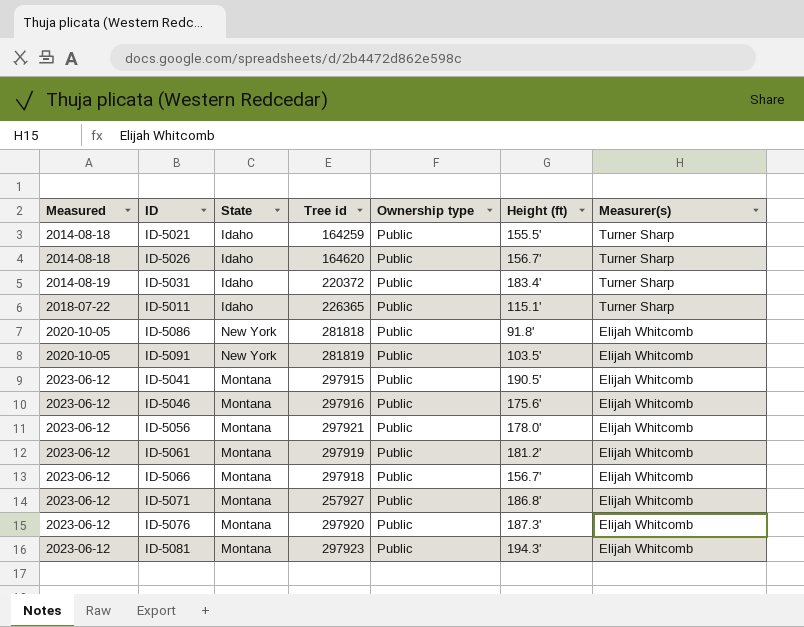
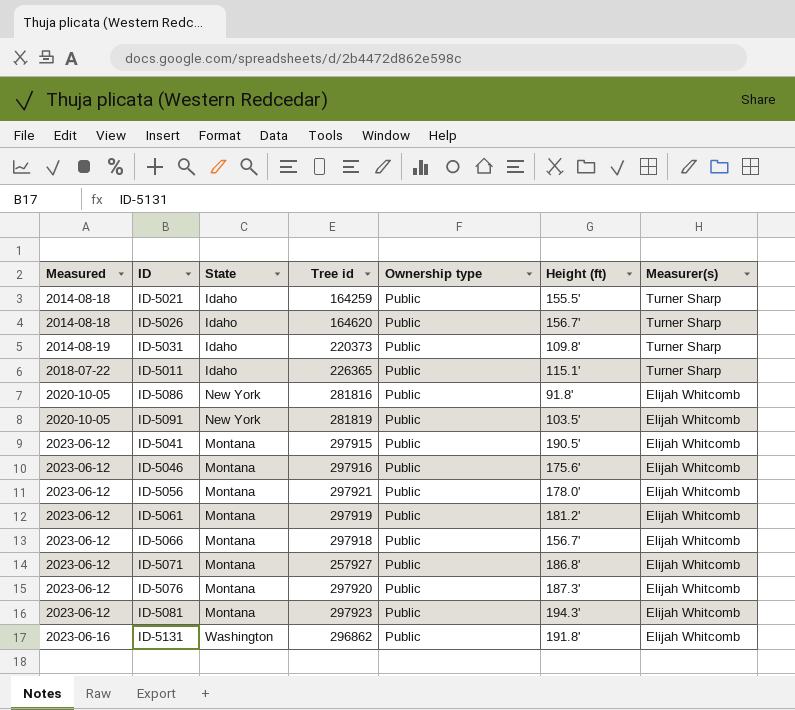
ID-5031 | Tree id: 220372 -> 220373
ID-5031 | Height (ft): 183.4' -> 109.8'
ID-5086 | Tree id: 281818 -> 281816
row ID-5131: none -> 2023-06-16 | Washington | 296862 | Public | 191.8' | Elijah Whitcomb

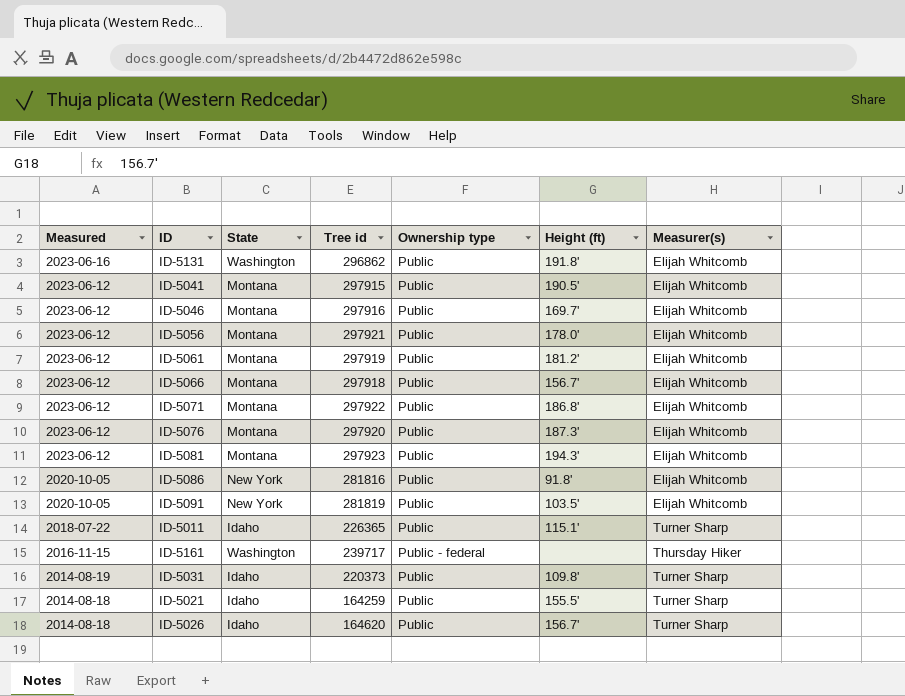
row order: Measured ascending -> Measured descending
ID-5046 | Height (ft): 175.6' -> 169.7'
ID-5071 | Tree id: 257927 -> 297922
row ID-5161: none -> 2016-11-15 | Washington | 239717 | Public - federal | none | Thursday Hiker

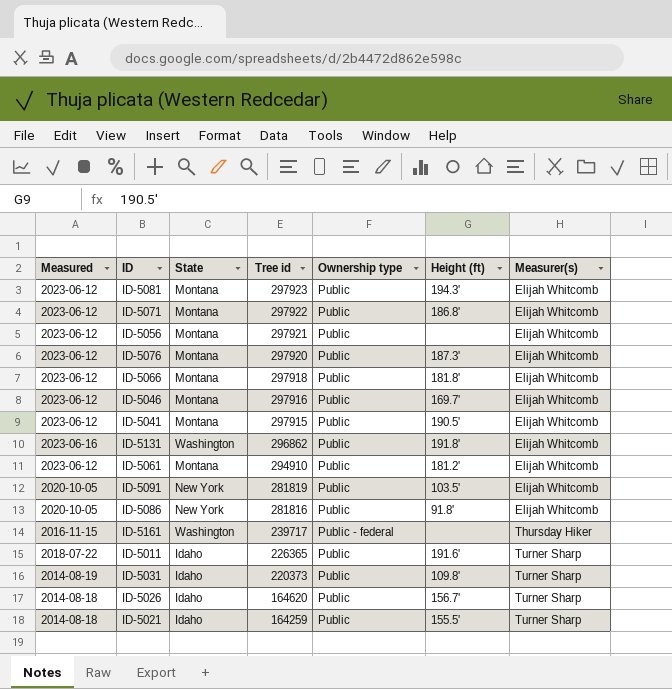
row order: Measured descending -> Tree id descending
ID-5056 | Height (ft): 178.0' -> none
ID-5066 | Height (ft): 156.7' -> 181.8'
ID-5061 | Tree id: 297919 -> 294910
ID-5011 | Height (ft): 115.1' -> 191.6'

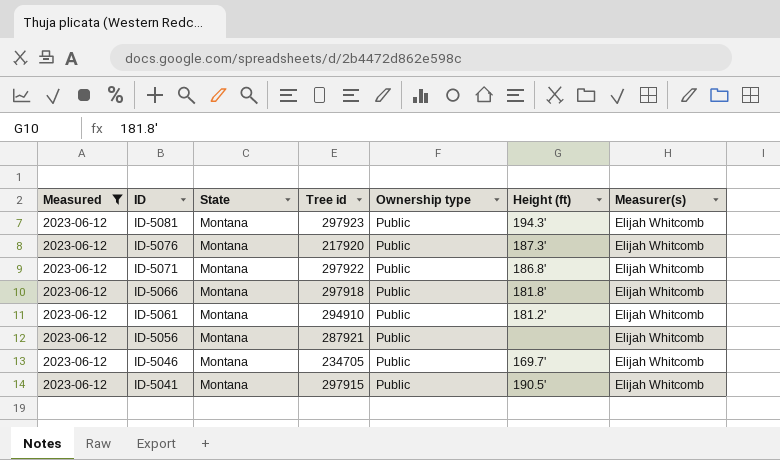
filter: none -> Measured = 2023-06-12
row order: Tree id descending -> ID descending
ID-5076 | Tree id: 297920 -> 217920
ID-5056 | Tree id: 297921 -> 287921
ID-5046 | Tree id: 297916 -> 234705

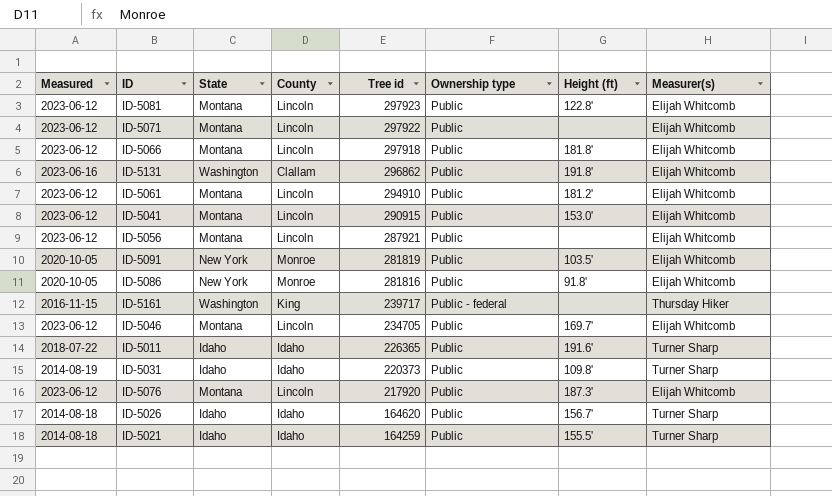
filter: Measured = 2023-06-12 -> none
row order: ID descending -> Tree id descending
column County | position: none -> 4
ID-5081 | Height (ft): 194.3' -> 122.8'
ID-5071 | Height (ft): 186.8' -> none
ID-5041 | Tree id: 297915 -> 290915
ID-5041 | Height (ft): 190.5' -> 153.0'

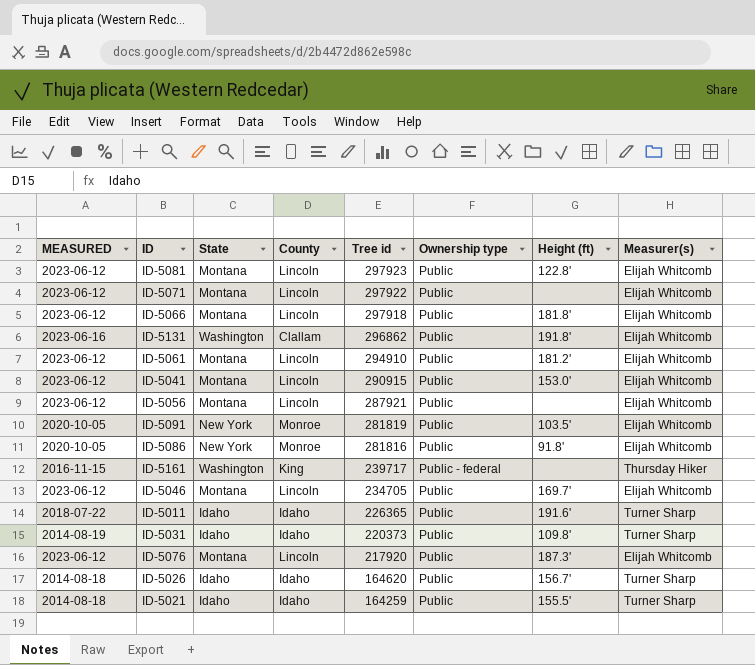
column name: Measured -> MEASURED

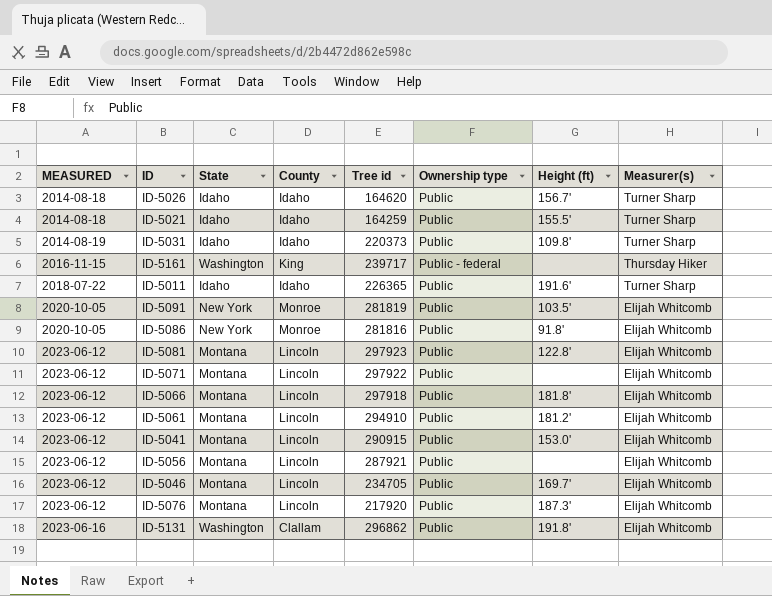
row order: Tree id descending -> MEASURED ascending

